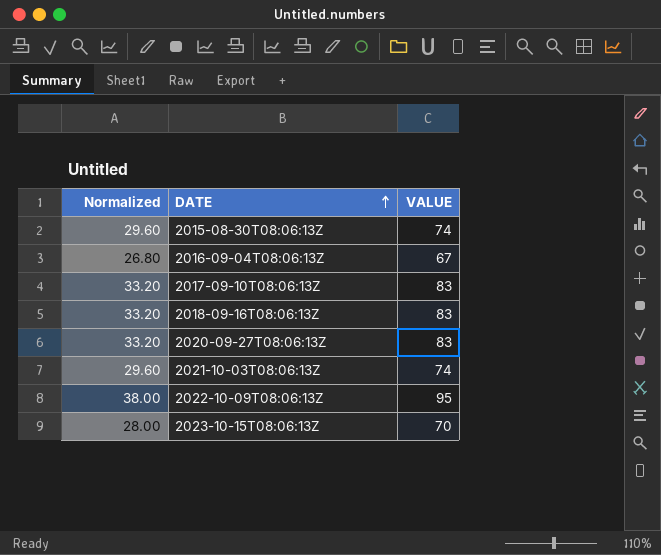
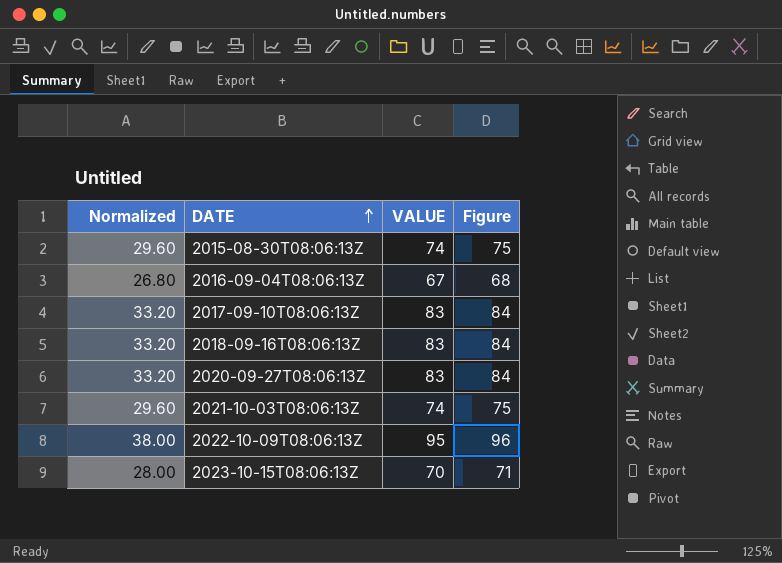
column Figure | formula: none -> [VALUE] + 1

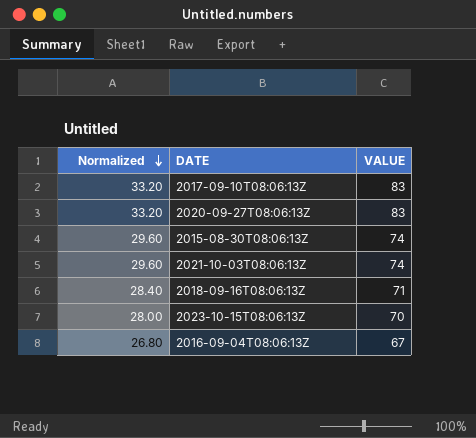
row order: DATE ascending -> Normalized descending
column Figure | formula: [VALUE] + 1 -> none
row 2022-10-09T08:06:13Z: 38.00 | 95 | 96 -> none
2018-09-16T08:06:13Z | Normalized: 33.20 -> 28.40
2018-09-16T08:06:13Z | VALUE: 83 -> 71

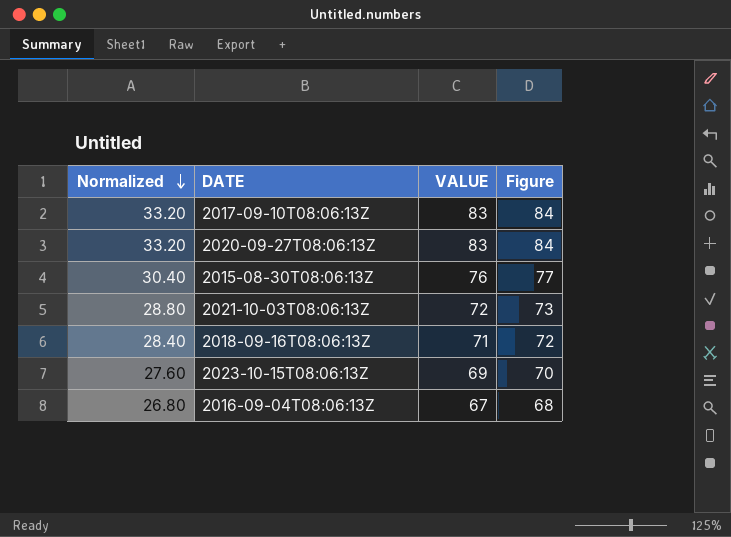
column Figure | formula: none -> [VALUE] + 1
2015-08-30T08:06:13Z | Normalized: 29.60 -> 30.40
2015-08-30T08:06:13Z | VALUE: 74 -> 76
2021-10-03T08:06:13Z | Normalized: 29.60 -> 28.80
2021-10-03T08:06:13Z | VALUE: 74 -> 72
2023-10-15T08:06:13Z | Normalized: 28.00 -> 27.60
2023-10-15T08:06:13Z | VALUE: 70 -> 69

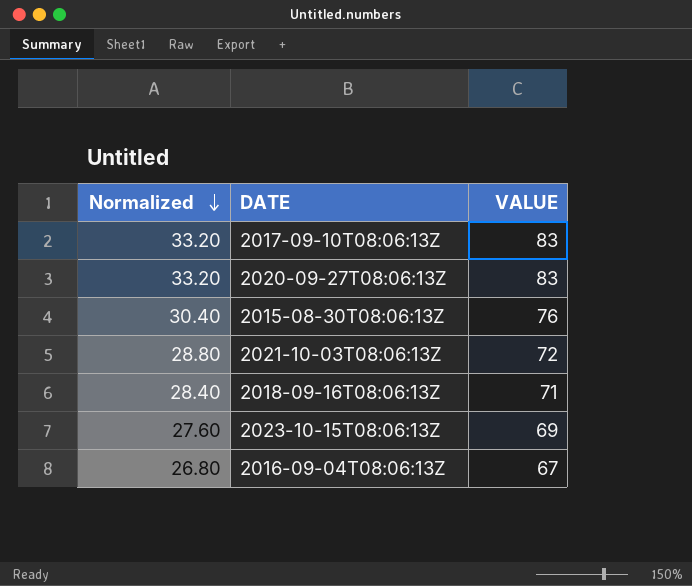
column Figure | formula: [VALUE] + 1 -> none

